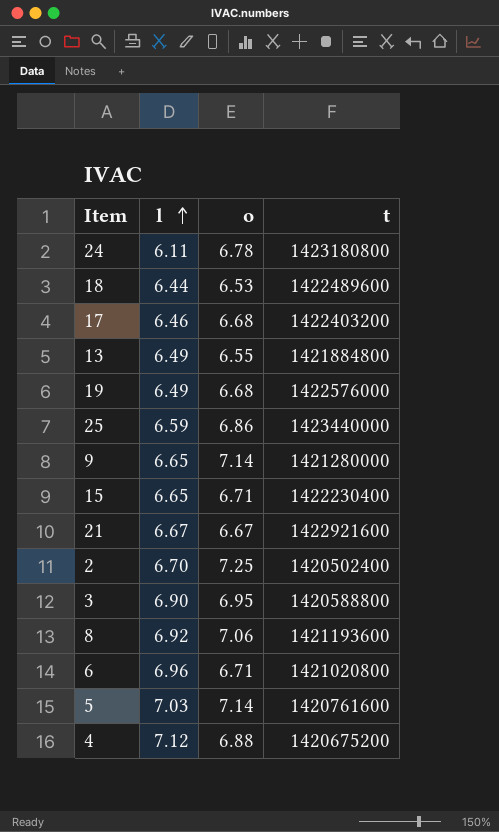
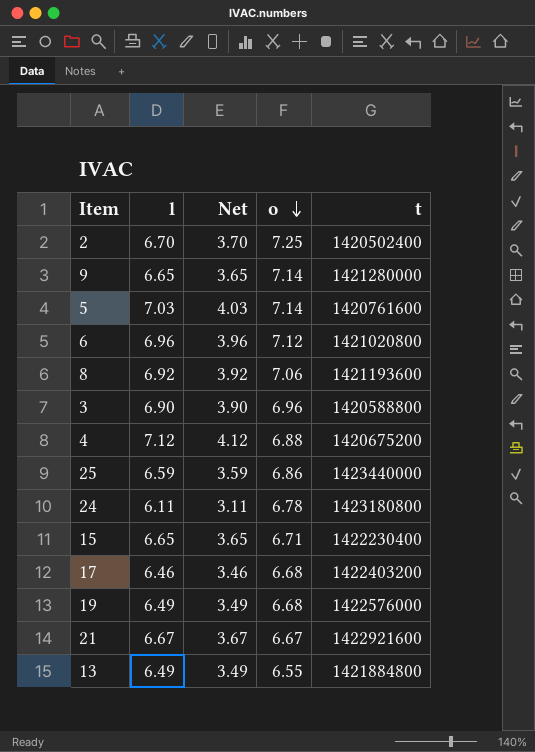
row order: l ascending -> o descending
column Net | formula: none -> [l] - 3
row 18: 6.44 | 6.53 | 1422489600 -> none
6 | o: 6.71 -> 7.12
3 | o: 6.95 -> 6.96

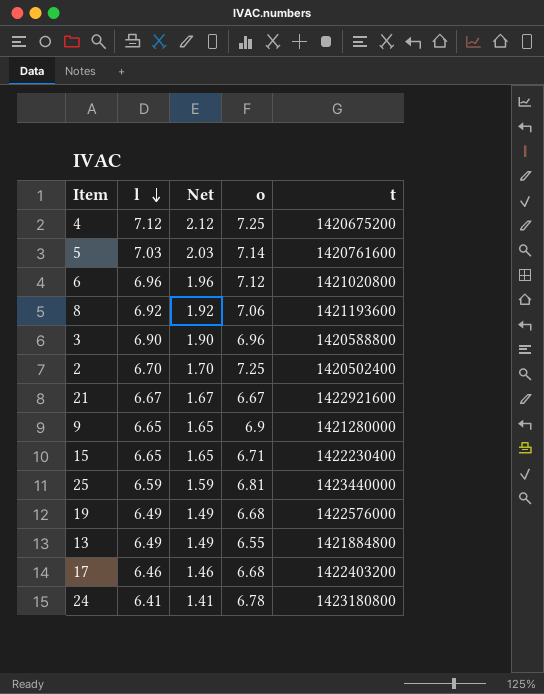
row order: o descending -> l descending
column Net | formula: [l] - 3 -> [l] - 5
4 | o: 6.88 -> 7.25
9 | o: 7.14 -> 6.9
25 | o: 6.86 -> 6.81
24 | l: 6.11 -> 6.41

